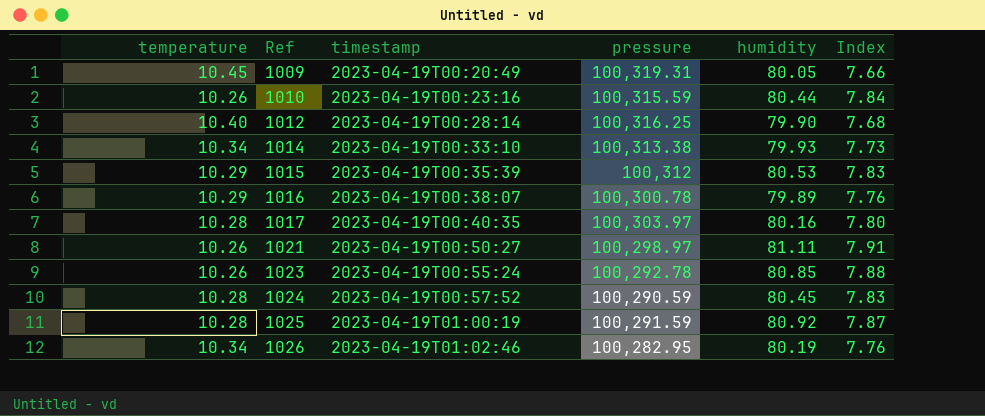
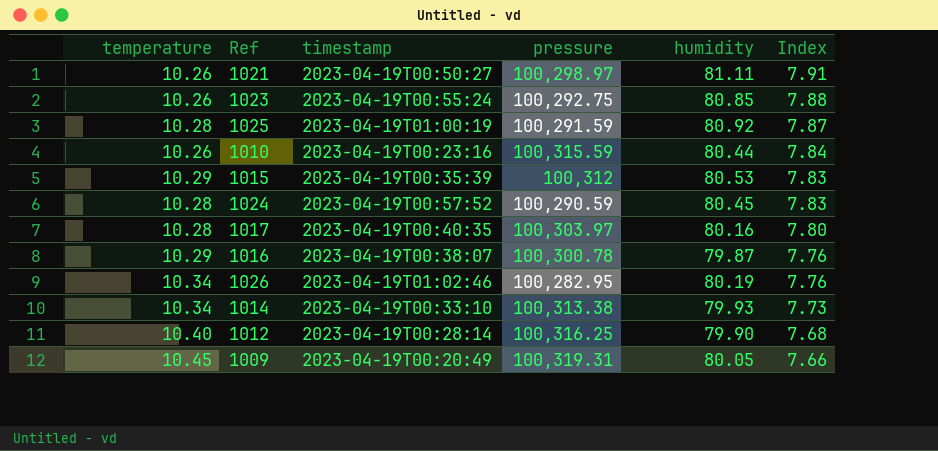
row order: Ref ascending -> Index descending
1023 | pressure: 100,292.78 -> 100,292.75
1016 | humidity: 79.89 -> 79.87

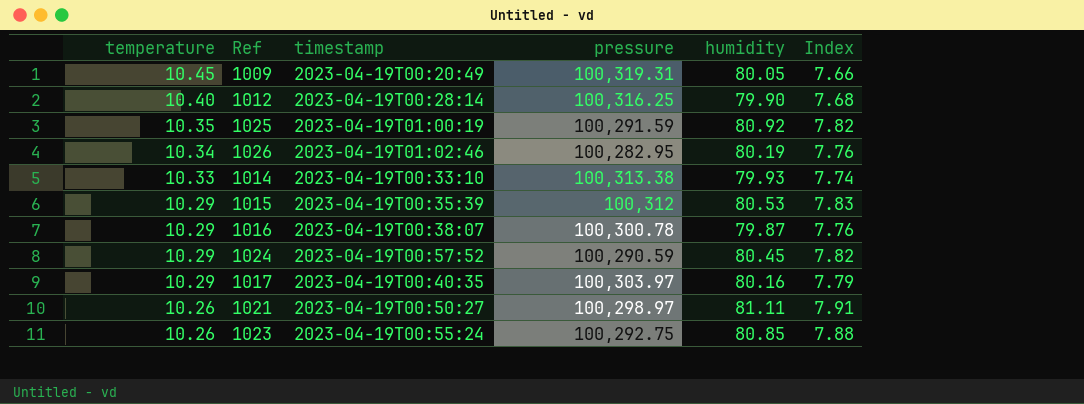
row order: Index descending -> temperature descending
row 1010: 10.26 | 2023-04-19T00:23:16 | 100,315.59 | 80.44 | 7.84 -> none
1025 | temperature: 10.28 -> 10.35
1025 | Index: 7.87 -> 7.82
1014 | temperature: 10.34 -> 10.33
1014 | Index: 7.73 -> 7.74
1024 | temperature: 10.28 -> 10.29
1024 | Index: 7.83 -> 7.82
1017 | temperature: 10.28 -> 10.29
1017 | Index: 7.80 -> 7.79

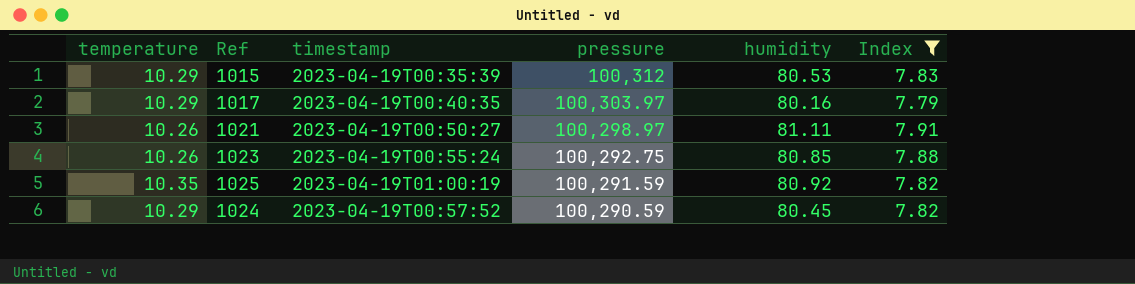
filter: none -> Index >= 7.79
row order: temperature descending -> pressure descending

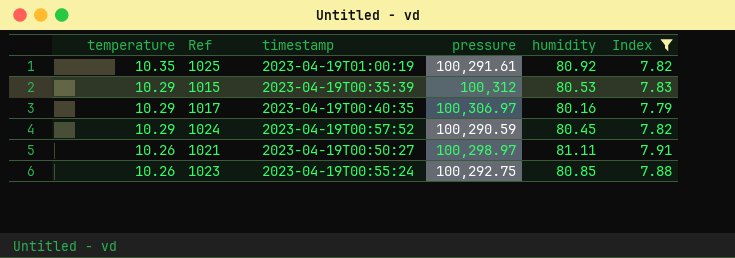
row order: pressure descending -> temperature descending
1025 | pressure: 100,291.59 -> 100,291.61
1017 | pressure: 100,303.97 -> 100,306.97

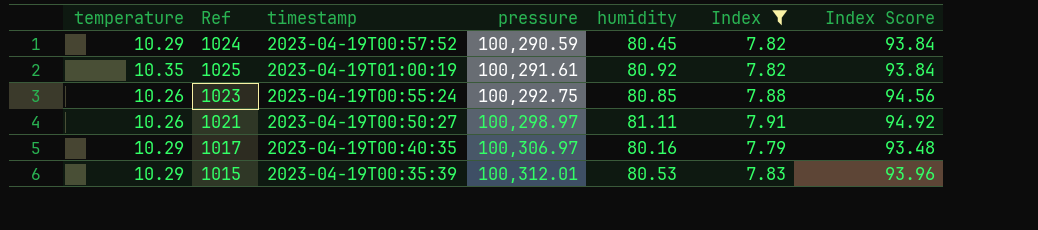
row order: temperature descending -> pressure ascending
column Index Score | formula: none -> [Index] * 12
1015 | pressure: 100,312 -> 100,312.01

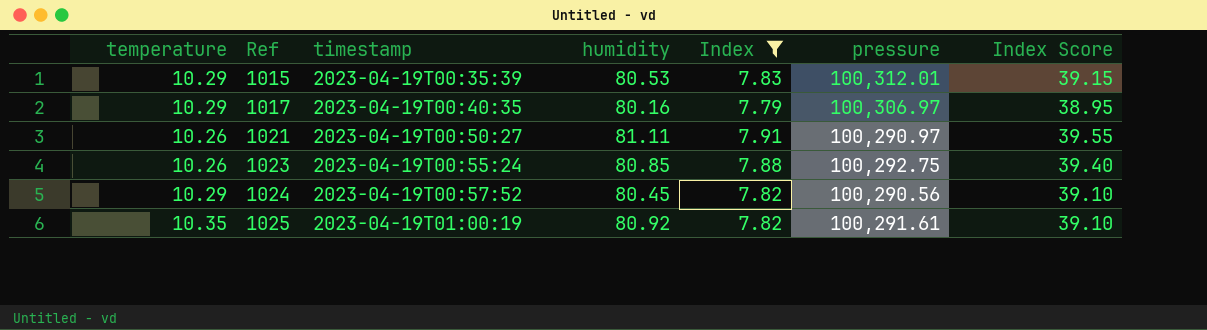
row order: pressure ascending -> Ref ascending
column pressure | position: 4 -> 6
column Index Score | formula: [Index] * 12 -> [Index] * 5
1021 | pressure: 100,298.97 -> 100,290.97
1024 | pressure: 100,290.59 -> 100,290.56

